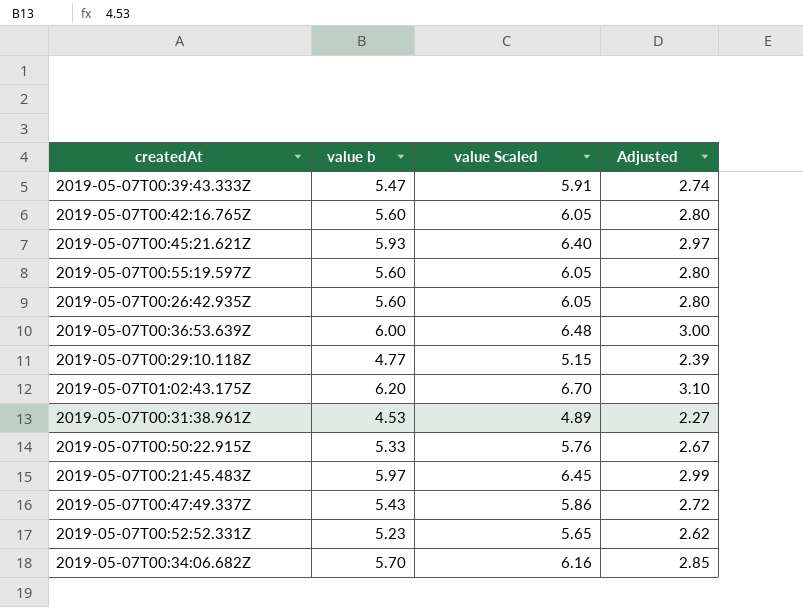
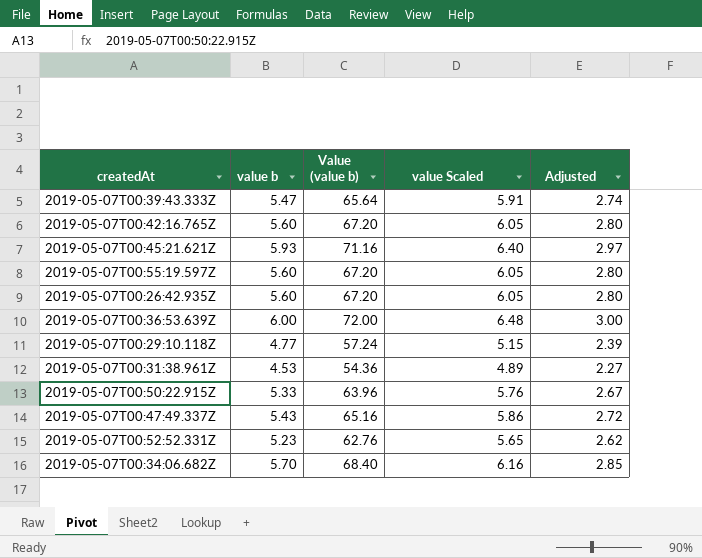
column Value (value b) | formula: none -> [value b] * 12
row 2019-05-07T01:02:43.175Z: 6.20 | 6.70 | 3.10 -> none
row 2019-05-07T00:21:45.483Z: 5.97 | 6.45 | 2.99 -> none

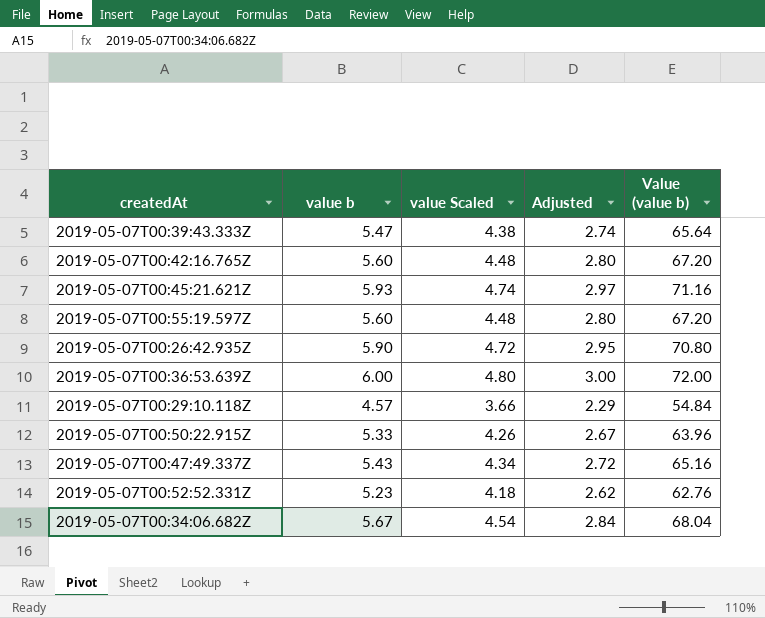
column value Scaled | formula: [value b] * 1.08 -> [value b] * 0.8
column Value (value b) | position: 3 -> 5
row 2019-05-07T00:31:38.961Z: 4.53 | 54.36 | 4.89 | 2.27 -> none
2019-05-07T00:26:42.935Z | value b: 5.60 -> 5.90
2019-05-07T00:26:42.935Z | Adjusted: 2.80 -> 2.95
2019-05-07T00:26:42.935Z | Value (value b): 67.20 -> 70.80
2019-05-07T00:29:10.118Z | value b: 4.77 -> 4.57
2019-05-07T00:29:10.118Z | Adjusted: 2.39 -> 2.29
2019-05-07T00:29:10.118Z | Value (value b): 57.24 -> 54.84
2019-05-07T00:34:06.682Z | value b: 5.70 -> 5.67
2019-05-07T00:34:06.682Z | Adjusted: 2.85 -> 2.84
2019-05-07T00:34:06.682Z | Value (value b): 68.40 -> 68.04

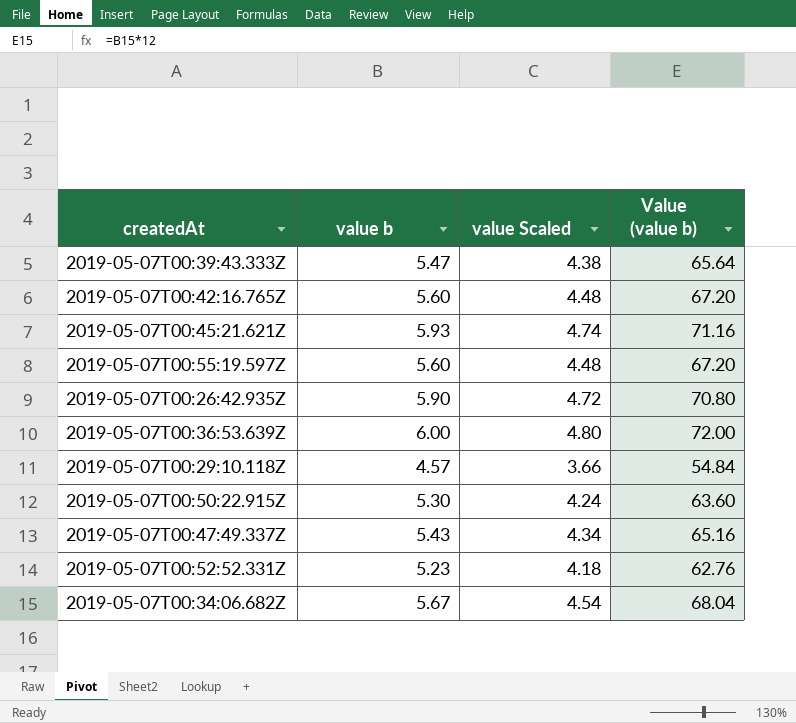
column Adjusted | formula: [value b] * 0.5 -> none
2019-05-07T00:50:22.915Z | value b: 5.33 -> 5.30
2019-05-07T00:50:22.915Z | value Scaled: 4.26 -> 4.24
2019-05-07T00:50:22.915Z | Value (value b): 63.96 -> 63.60

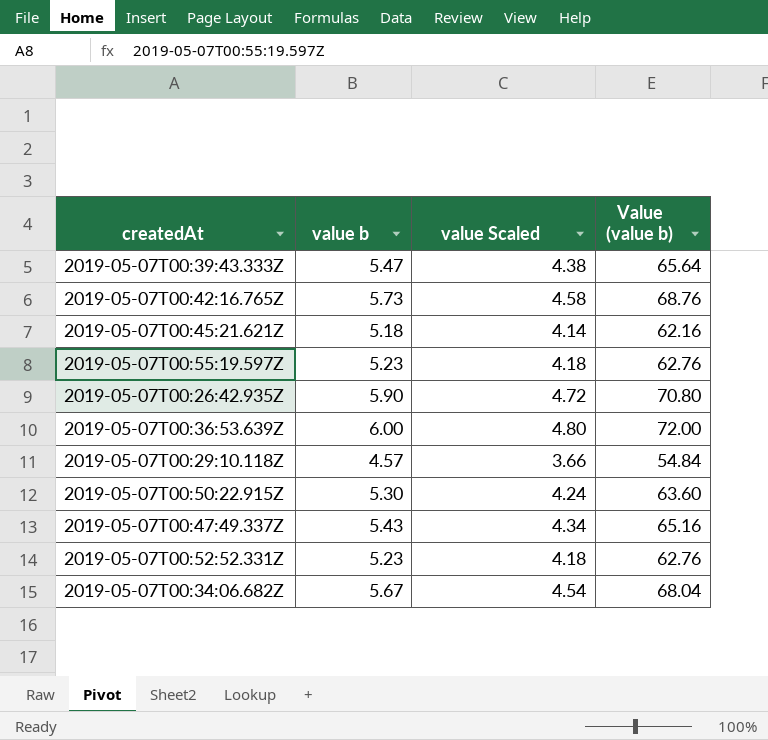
2019-05-07T00:42:16.765Z | value b: 5.60 -> 5.73
2019-05-07T00:42:16.765Z | value Scaled: 4.48 -> 4.58
2019-05-07T00:42:16.765Z | Value (value b): 67.20 -> 68.76
2019-05-07T00:45:21.621Z | value b: 5.93 -> 5.18
2019-05-07T00:45:21.621Z | value Scaled: 4.74 -> 4.14
2019-05-07T00:45:21.621Z | Value (value b): 71.16 -> 62.16
2019-05-07T00:55:19.597Z | value b: 5.60 -> 5.23
2019-05-07T00:55:19.597Z | value Scaled: 4.48 -> 4.18
2019-05-07T00:55:19.597Z | Value (value b): 67.20 -> 62.76

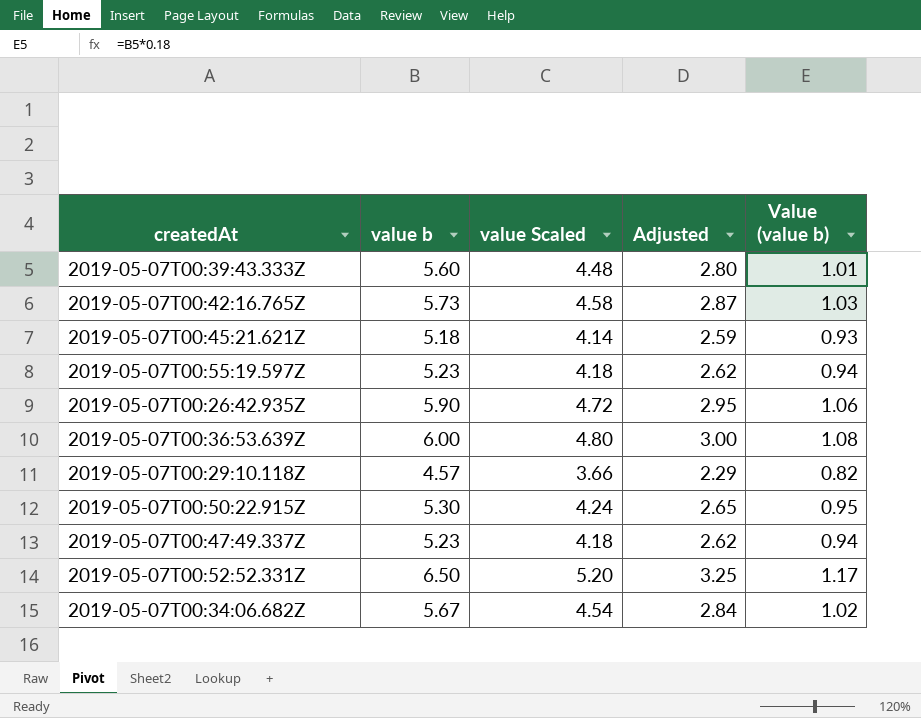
column Adjusted | formula: none -> [value b] * 0.5
column Value (value b) | formula: [value b] * 12 -> [value b] * 0.18
2019-05-07T00:39:43.333Z | value b: 5.47 -> 5.60
2019-05-07T00:39:43.333Z | value Scaled: 4.38 -> 4.48
2019-05-07T00:47:49.337Z | value b: 5.43 -> 5.23
2019-05-07T00:47:49.337Z | value Scaled: 4.34 -> 4.18
2019-05-07T00:52:52.331Z | value b: 5.23 -> 6.50
2019-05-07T00:52:52.331Z | value Scaled: 4.18 -> 5.20

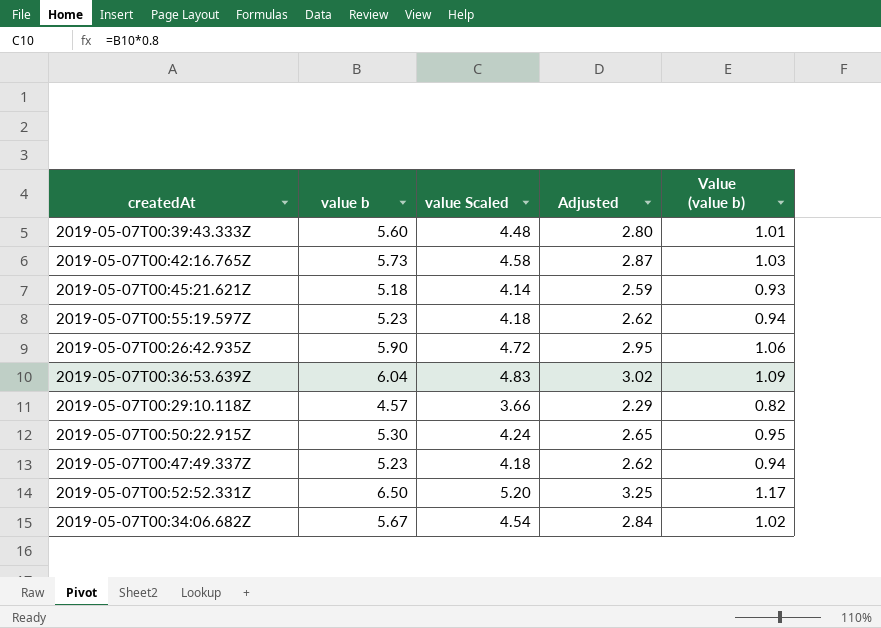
2019-05-07T00:36:53.639Z | value b: 6.00 -> 6.04
2019-05-07T00:36:53.639Z | value Scaled: 4.80 -> 4.83
2019-05-07T00:36:53.639Z | Adjusted: 3.00 -> 3.02
2019-05-07T00:36:53.639Z | Value (value b): 1.08 -> 1.09

